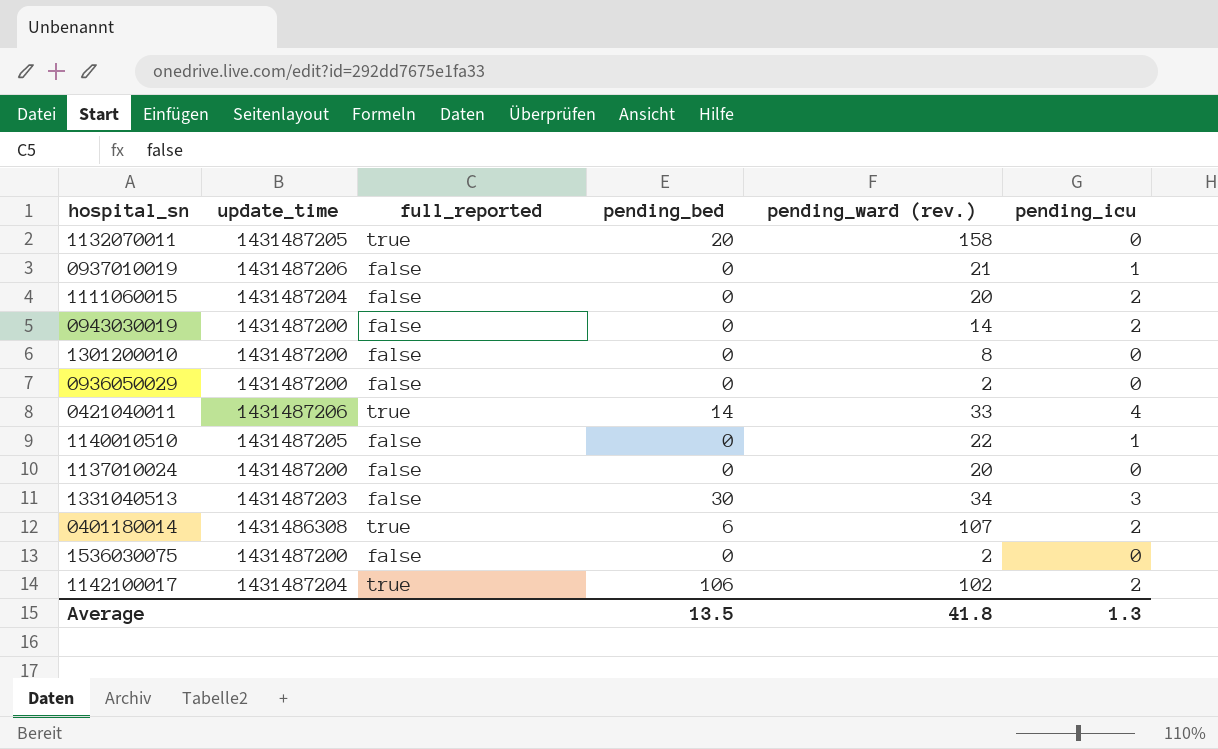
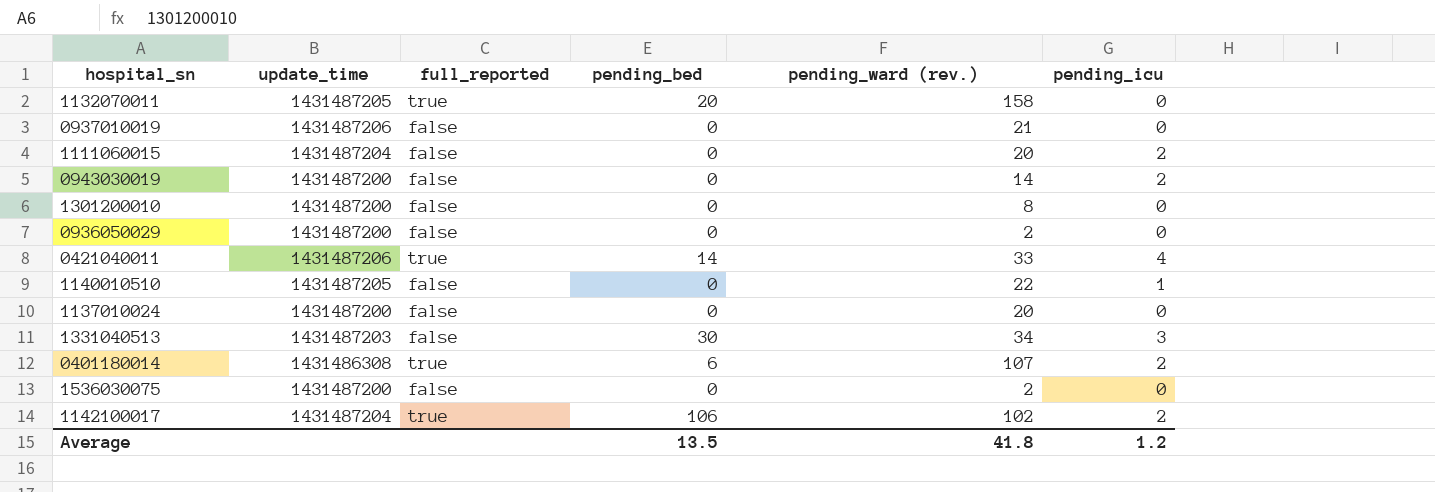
0937010019 | pending_icu: 1 -> 0
Average | pending_icu: 1.3 -> 1.2

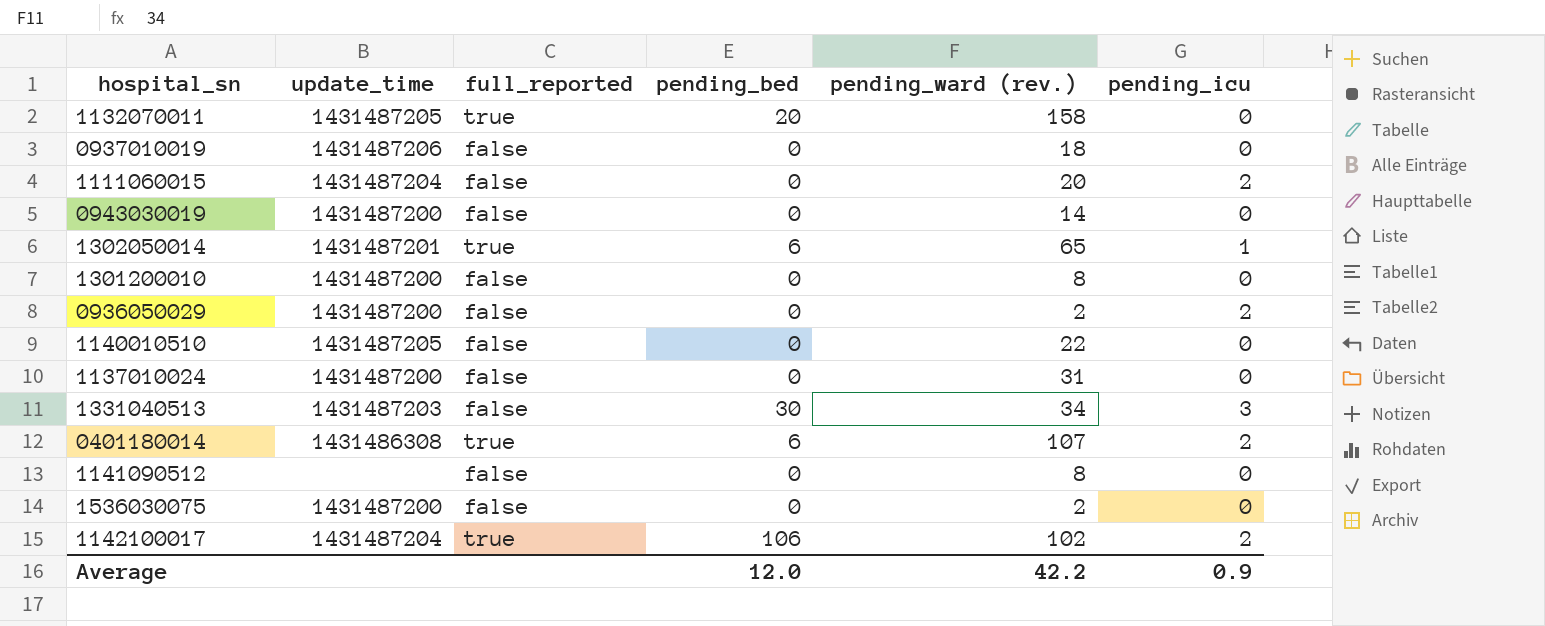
row 0421040011: 1431487206 | true | 14 | 33 | 4 -> none
0937010019 | pending_ward (rev.): 21 -> 18
0943030019 | pending_icu: 2 -> 0
row 1302050014: none -> 1431487201 | true | 6 | 65 | 1
0936050029 | pending_icu: 0 -> 2
1140010510 | pending_icu: 1 -> 0
1137010024 | pending_ward (rev.): 20 -> 31
row 1141090512: none -> none | false | 0 | 8 | 0
Average | pending_bed: 13.5 -> 12.0
Average | pending_ward (rev.): 41.8 -> 42.2
Average | pending_icu: 1.2 -> 0.9

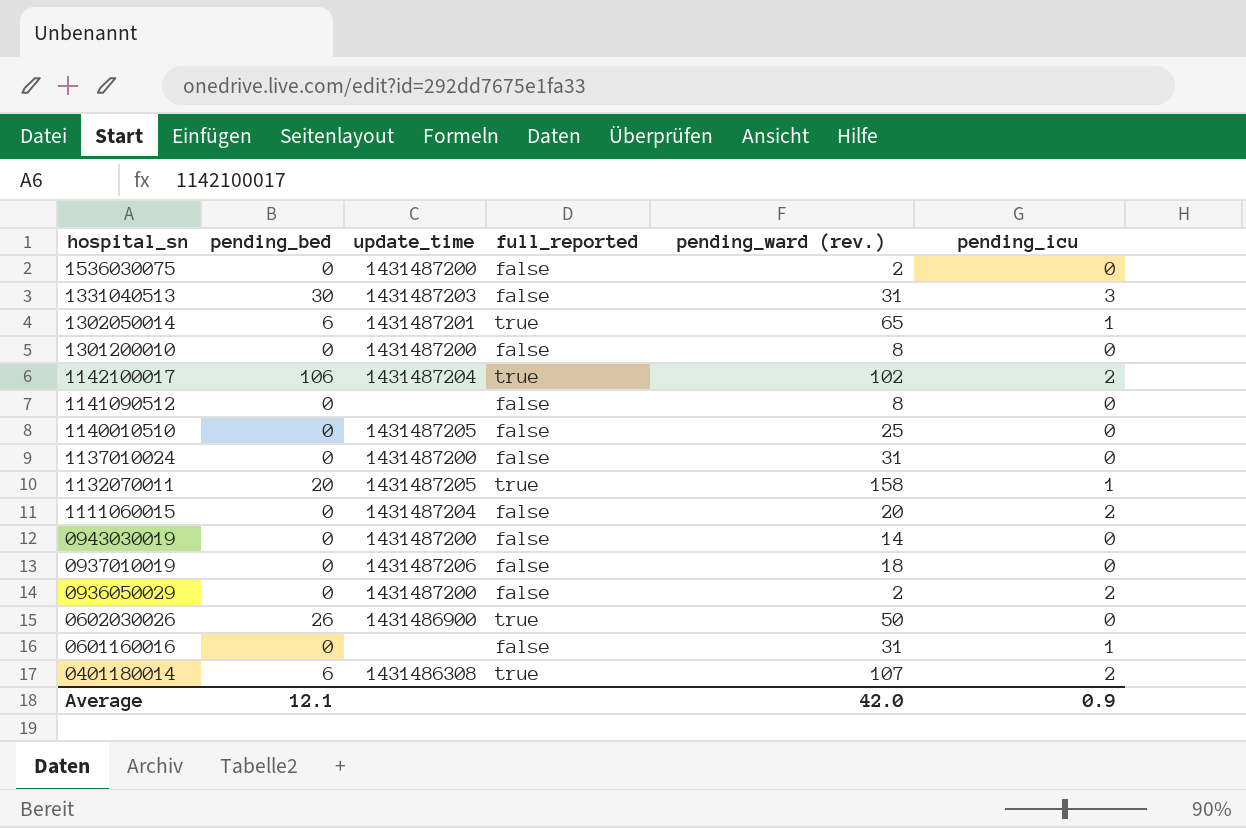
row order: none -> hospital_sn descending
column pending_bed | position: 4 -> 2
1331040513 | pending_ward (rev.): 34 -> 31
1140010510 | pending_ward (rev.): 22 -> 25
1132070011 | pending_icu: 0 -> 1
row 0602030026: none -> 26 | 1431486900 | true | 50 | 0
row 0601160016: none -> 0 | none | false | 31 | 1
Average | pending_bed: 12.0 -> 12.1
Average | pending_ward (rev.): 42.2 -> 42.0

